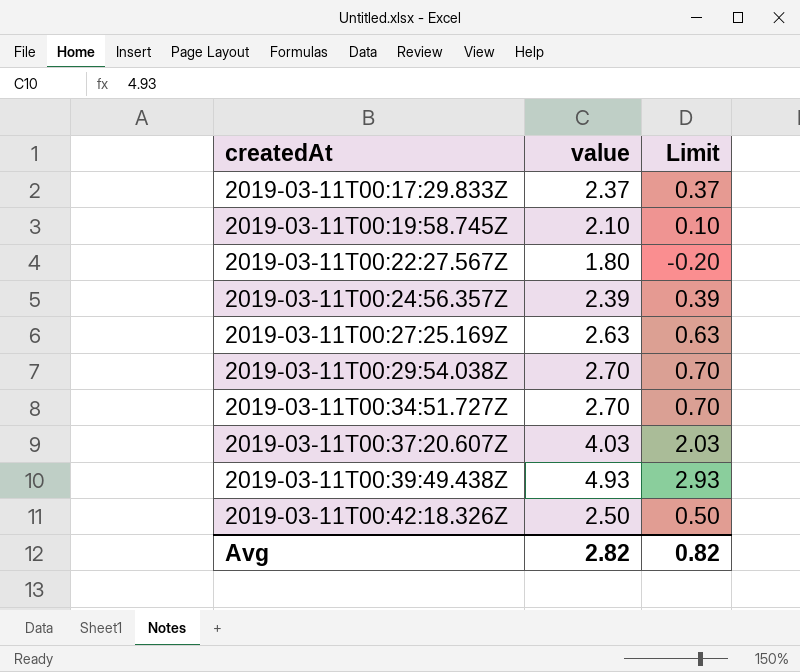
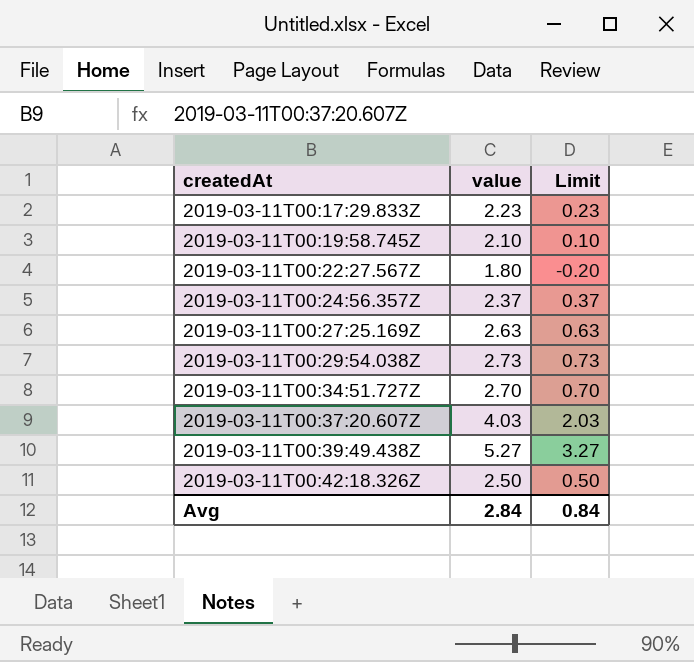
2019-03-11T00:17:29.833Z | value: 2.37 -> 2.23
2019-03-11T00:17:29.833Z | Limit: 0.37 -> 0.23
2019-03-11T00:24:56.357Z | value: 2.39 -> 2.37
2019-03-11T00:24:56.357Z | Limit: 0.39 -> 0.37
2019-03-11T00:29:54.038Z | value: 2.70 -> 2.73
2019-03-11T00:29:54.038Z | Limit: 0.70 -> 0.73
2019-03-11T00:39:49.438Z | value: 4.93 -> 5.27
2019-03-11T00:39:49.438Z | Limit: 2.93 -> 3.27
Avg | value: 2.82 -> 2.84
Avg | Limit: 0.82 -> 0.84

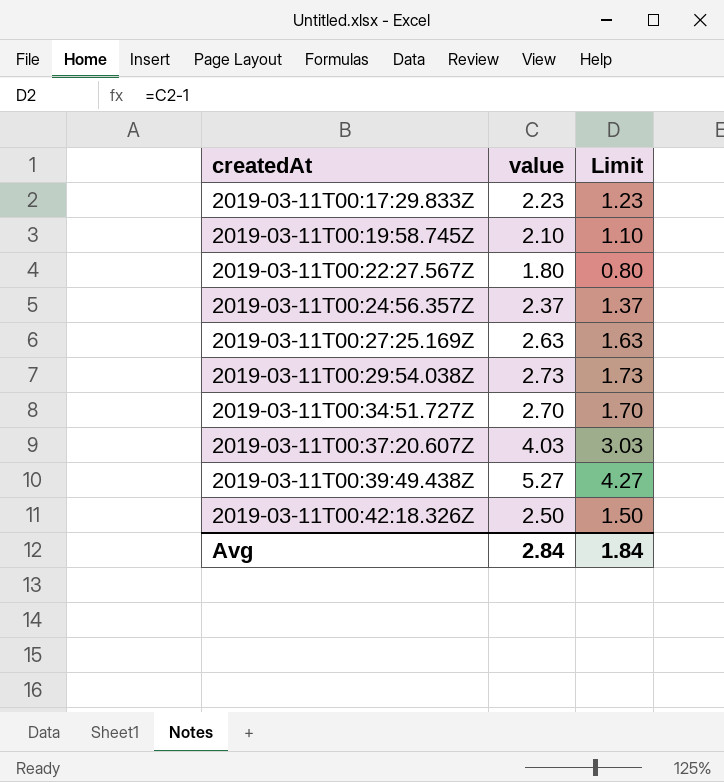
column Limit | formula: [value] - 2 -> [value] - 1
Avg | Limit: 0.84 -> 1.84

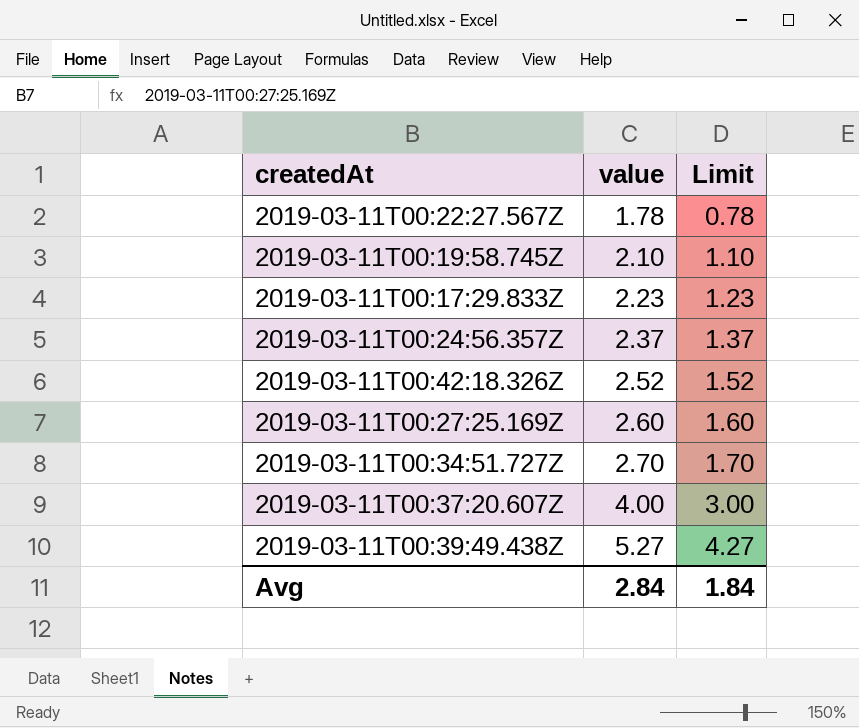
row order: createdAt ascending -> value ascending
row 2019-03-11T00:29:54.038Z: 2.73 | 1.73 -> none
2019-03-11T00:22:27.567Z | value: 1.80 -> 1.78
2019-03-11T00:22:27.567Z | Limit: 0.80 -> 0.78
2019-03-11T00:42:18.326Z | value: 2.50 -> 2.52
2019-03-11T00:42:18.326Z | Limit: 1.50 -> 1.52
2019-03-11T00:27:25.169Z | value: 2.63 -> 2.60
2019-03-11T00:27:25.169Z | Limit: 1.63 -> 1.60
2019-03-11T00:37:20.607Z | value: 4.03 -> 4.00
2019-03-11T00:37:20.607Z | Limit: 3.03 -> 3.00

